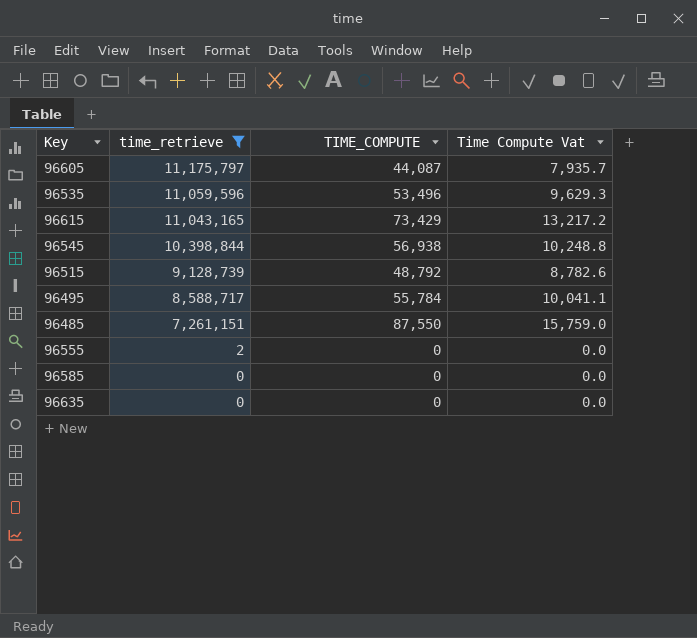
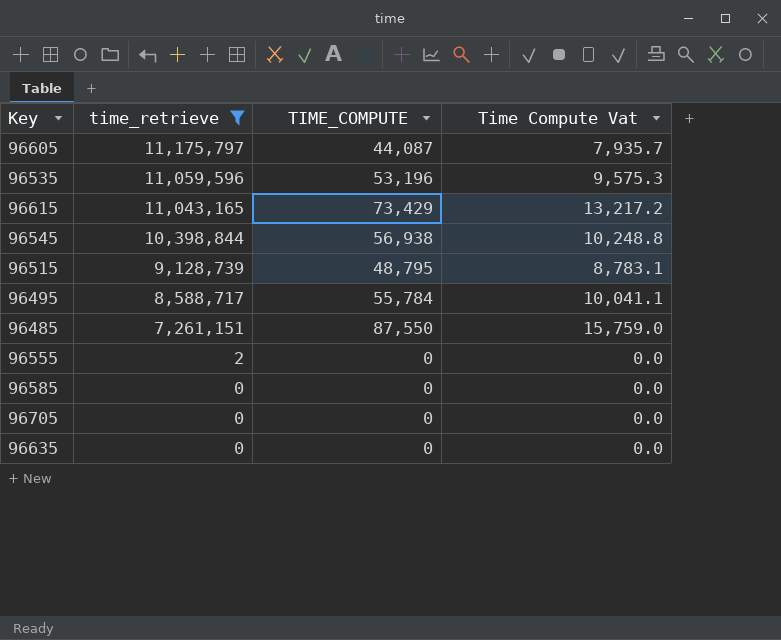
96535 | TIME_COMPUTE: 53,496 -> 53,196
96535 | Time Compute Vat: 9,629.3 -> 9,575.3
96515 | TIME_COMPUTE: 48,792 -> 48,795
96515 | Time Compute Vat: 8,782.6 -> 8,783.1
row 96705: none -> 0 | 0 | 0.0

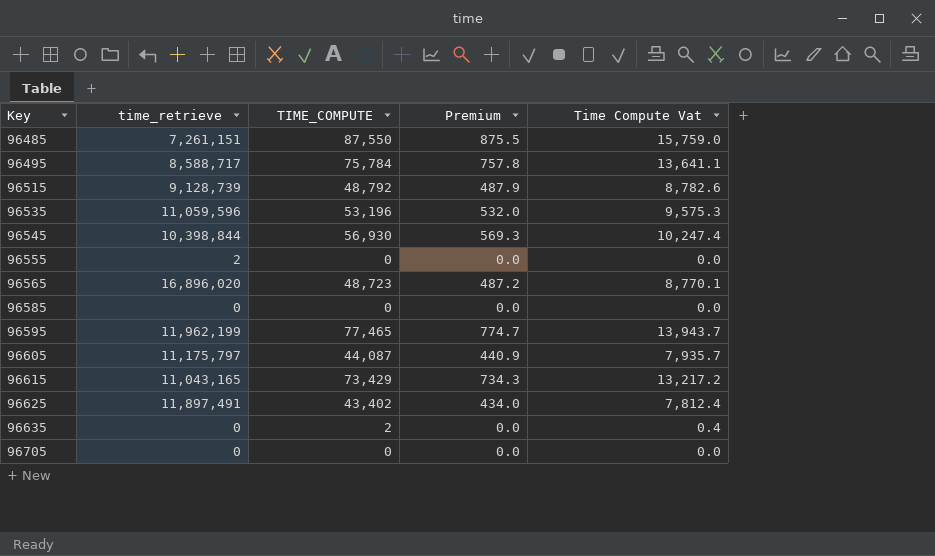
filter: time_retrieve <= 11,175,797 -> none
row order: time_retrieve descending -> Key ascending
column Premium | formula: none -> [TIME_COMPUTE] * 0.01
96495 | TIME_COMPUTE: 55,784 -> 75,784
96495 | Time Compute Vat: 10,041.1 -> 13,641.1
96515 | TIME_COMPUTE: 48,795 -> 48,792
96515 | Time Compute Vat: 8,783.1 -> 8,782.6
96545 | TIME_COMPUTE: 56,938 -> 56,930
96545 | Time Compute Vat: 10,248.8 -> 10,247.4
96635 | TIME_COMPUTE: 0 -> 2
96635 | Time Compute Vat: 0.0 -> 0.4

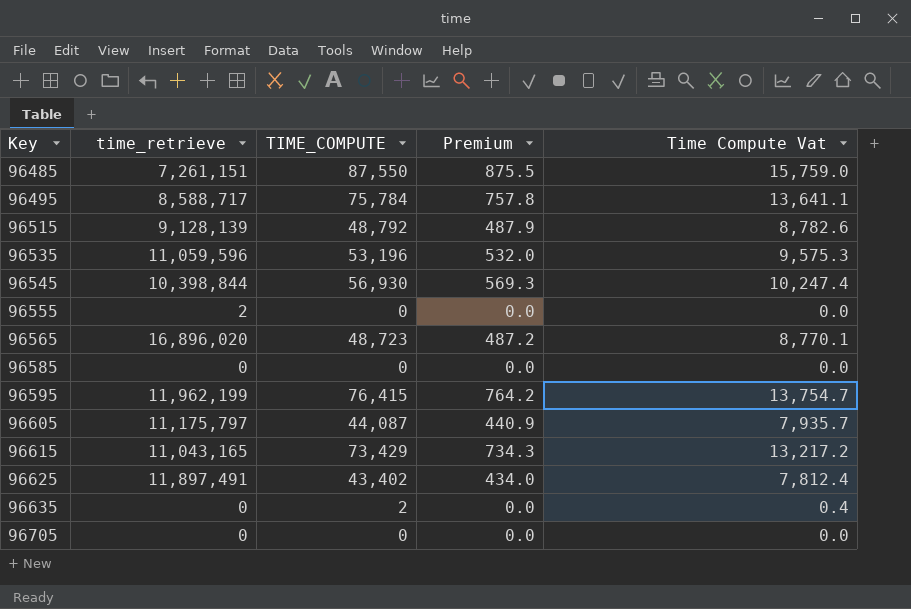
96515 | time_retrieve: 9,128,739 -> 9,128,139
96595 | TIME_COMPUTE: 77,465 -> 76,415
96595 | Premium: 774.7 -> 764.2
96595 | Time Compute Vat: 13,943.7 -> 13,754.7

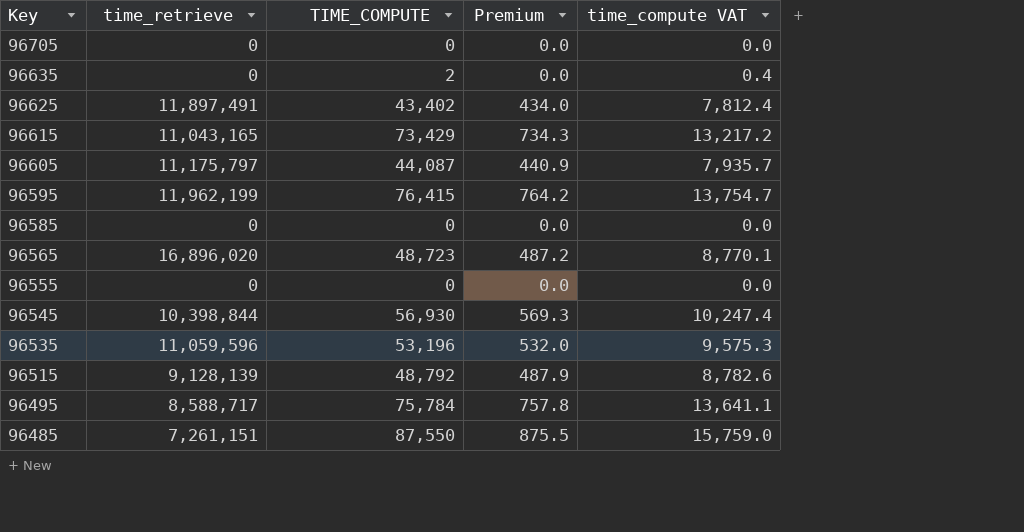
row order: Key ascending -> Key descending
column name: Time Compute Vat -> time_compute VAT
96555 | time_retrieve: 2 -> 0

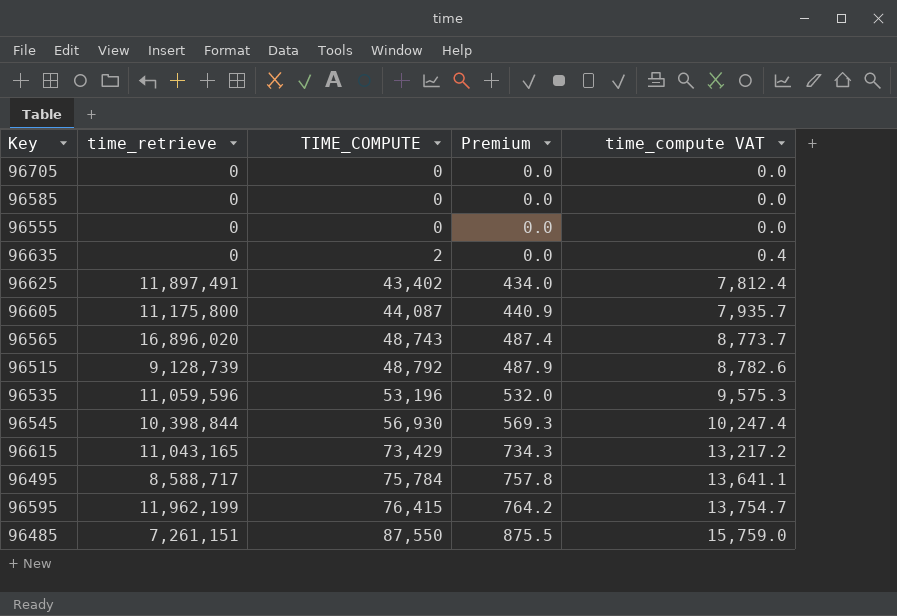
row order: Key descending -> TIME_COMPUTE ascending
96605 | time_retrieve: 11,175,797 -> 11,175,800
96565 | TIME_COMPUTE: 48,723 -> 48,743
96565 | Premium: 487.2 -> 487.4
96565 | time_compute VAT: 8,770.1 -> 8,773.7
96515 | time_retrieve: 9,128,139 -> 9,128,739

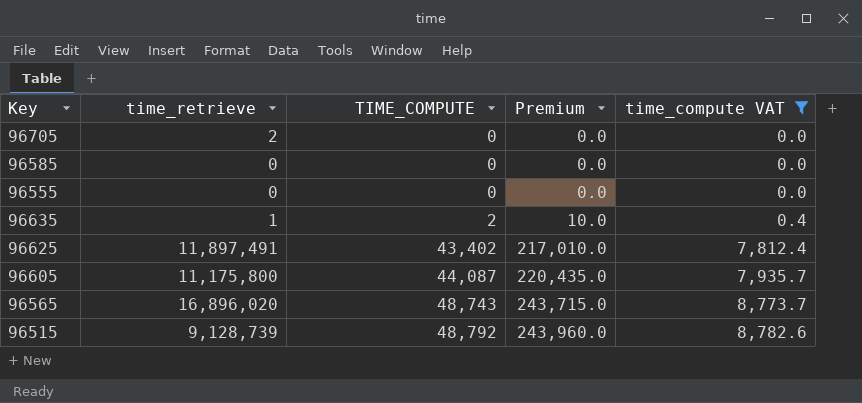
filter: none -> time_compute VAT <= 8,782.6
column Premium | formula: [TIME_COMPUTE] * 0.01 -> [TIME_COMPUTE] * 5
96705 | time_retrieve: 0 -> 2
96635 | time_retrieve: 0 -> 1

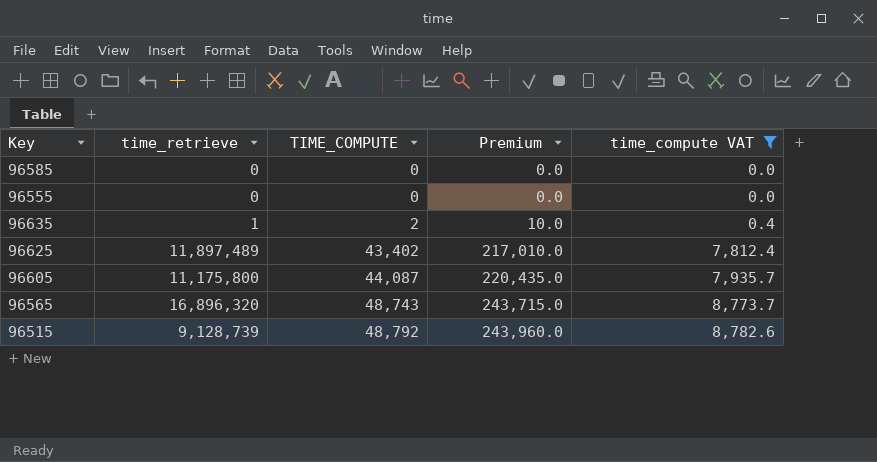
row 96705: 2 | 0 | 0.0 | 0.0 -> none
96625 | time_retrieve: 11,897,491 -> 11,897,489
96565 | time_retrieve: 16,896,020 -> 16,896,320

